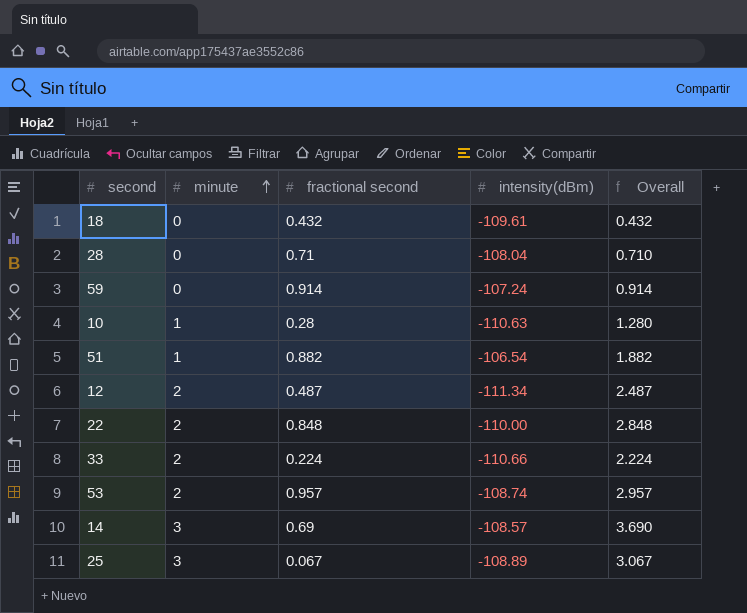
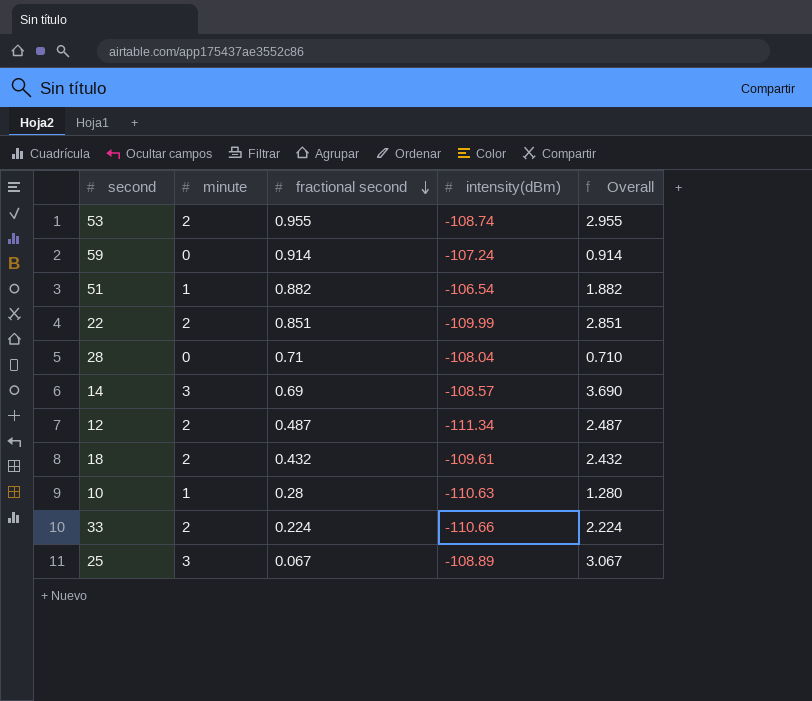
row order: minute ascending -> fractional second descending
53 | fractional second: 0.957 -> 0.955
53 | Overall: 2.957 -> 2.955
22 | fractional second: 0.848 -> 0.851
22 | intensity(dBm): -110.00 -> -109.99
22 | Overall: 2.848 -> 2.851
18 | minute: 0 -> 2
18 | Overall: 0.432 -> 2.432

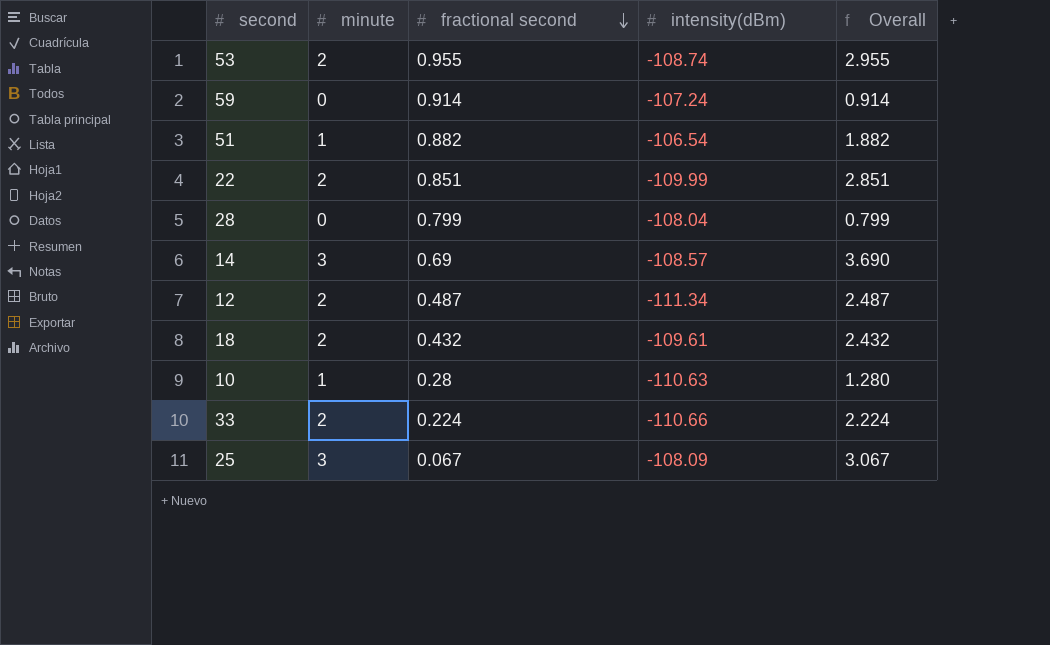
28 | fractional second: 0.71 -> 0.799
28 | Overall: 0.710 -> 0.799
25 | intensity(dBm): -108.89 -> -108.09

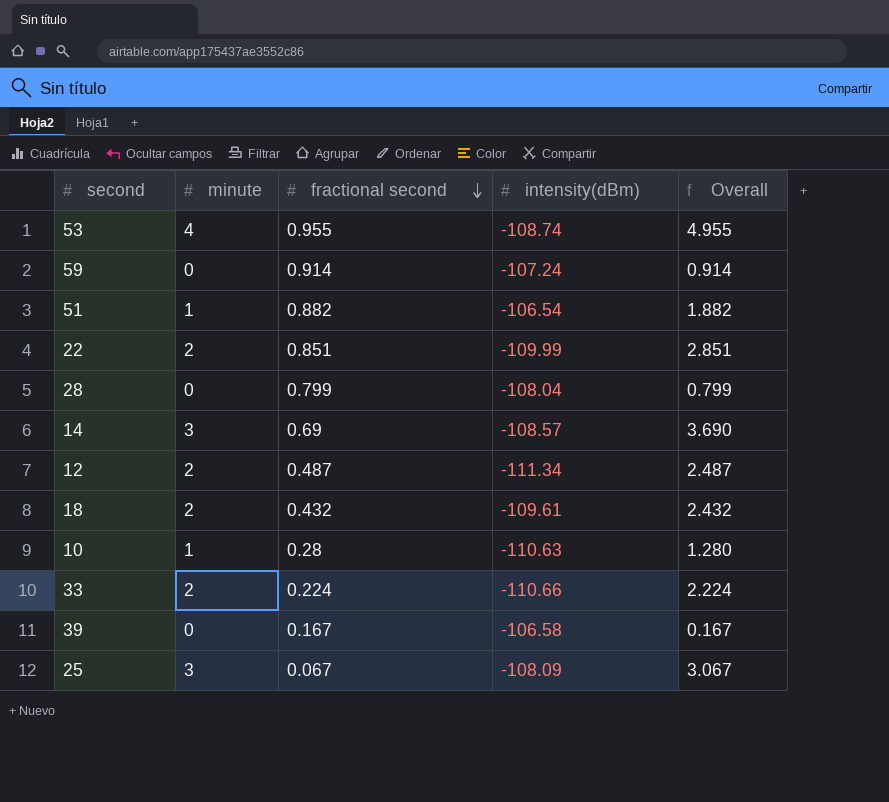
53 | minute: 2 -> 4
53 | Overall: 2.955 -> 4.955
row 39: none -> 0 | 0.167 | -106.58 | 0.167

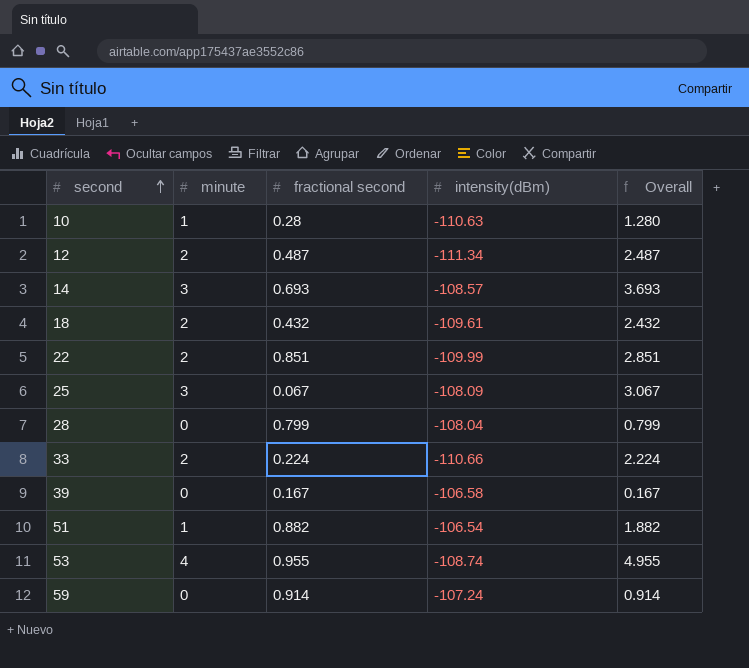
row order: fractional second descending -> second ascending
14 | fractional second: 0.69 -> 0.693
14 | Overall: 3.690 -> 3.693

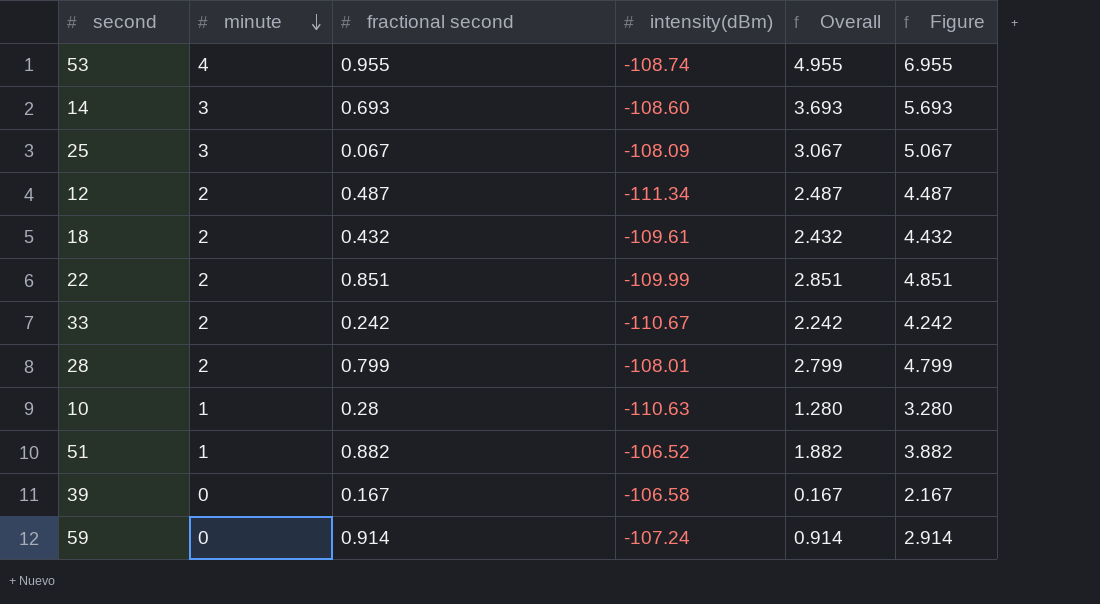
row order: second ascending -> minute descending
column Figure | formula: none -> [Overall] + 2
14 | intensity(dBm): -108.57 -> -108.60
33 | fractional second: 0.224 -> 0.242
33 | intensity(dBm): -110.66 -> -110.67
33 | Overall: 2.224 -> 2.242
28 | minute: 0 -> 2
28 | intensity(dBm): -108.04 -> -108.01
28 | Overall: 0.799 -> 2.799
51 | intensity(dBm): -106.54 -> -106.52

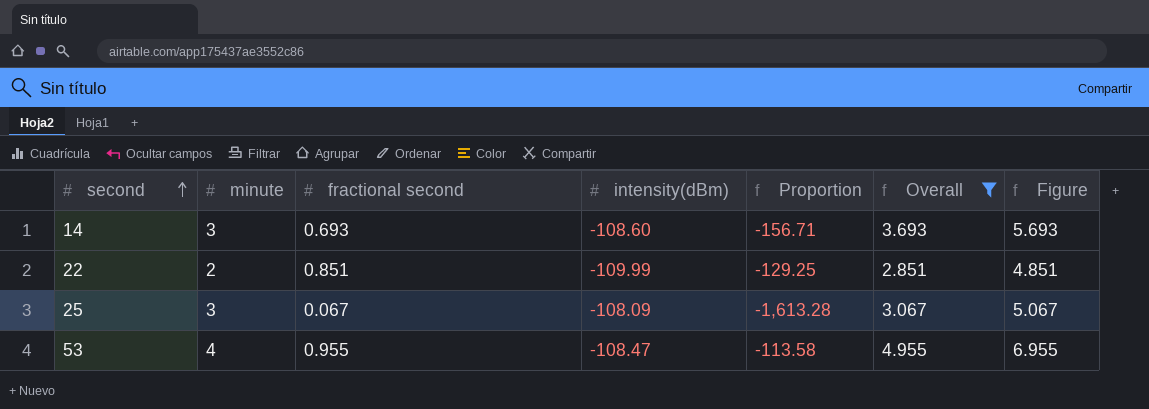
filter: none -> Overall >= 2.851
row order: minute descending -> second ascending
column Proportion | formula: none -> [intensity(dBm)] / [fractional second]
53 | intensity(dBm): -108.74 -> -108.47

